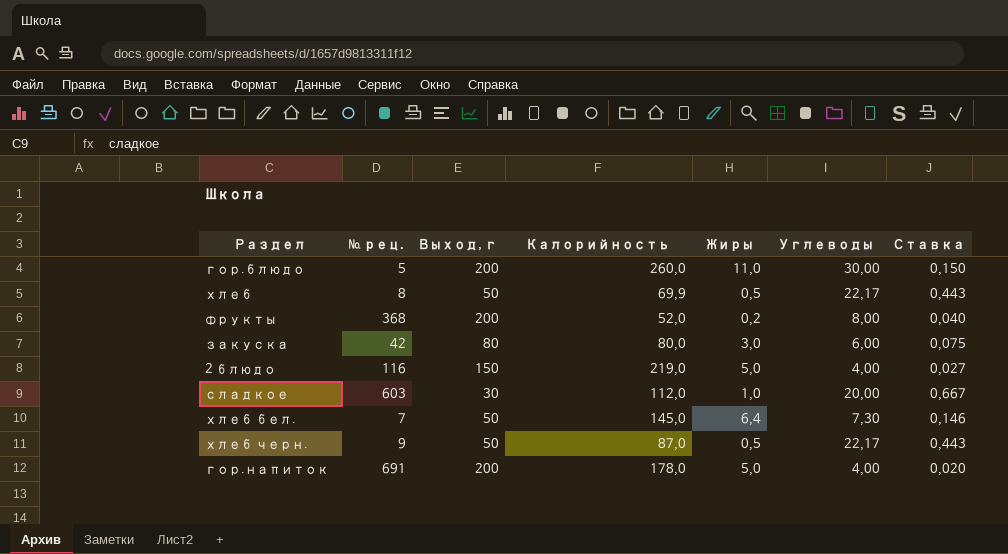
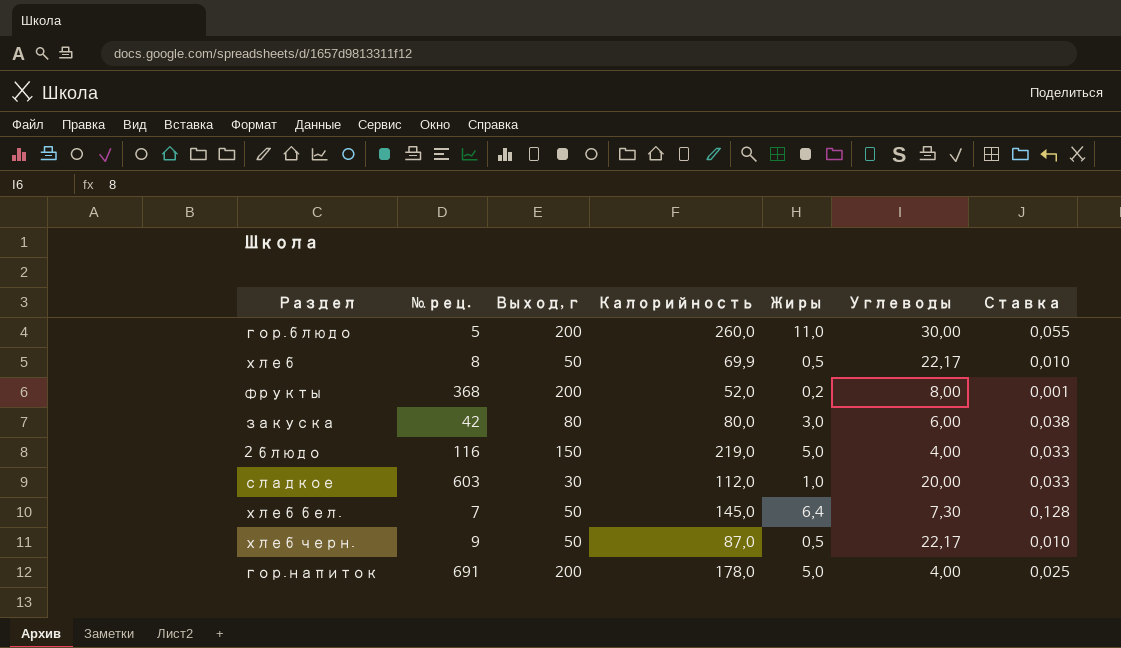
column Ставка | formula: [Углеводы] / [Выход, г] -> [Жиры] / [Выход, г]

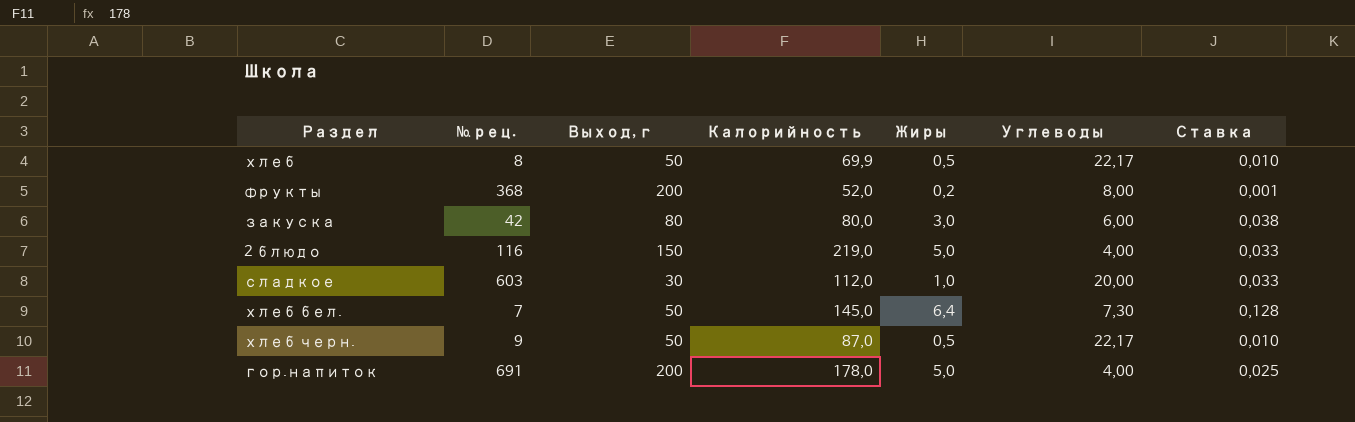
row гор.блюдо: 5 | 200 | 260,0 | 11,0 | 30,00 | 0,055 -> none

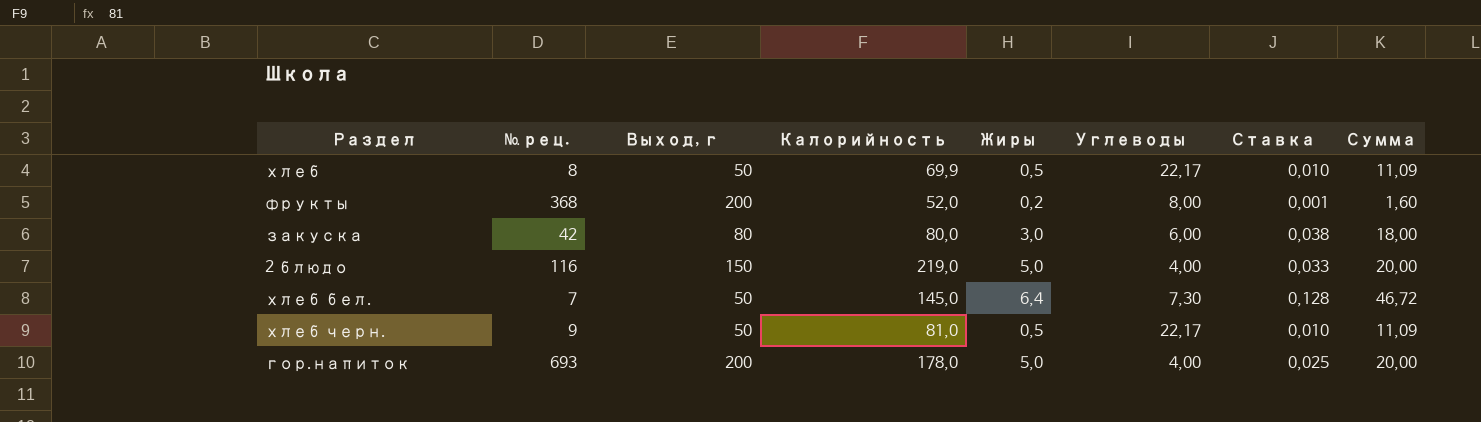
column Сумма | formula: none -> [Жиры] * [Углеводы]
row сладкое: 603 | 30 | 112,0 | 1,0 | 20,00 | 0,033 -> none
хлеб черн. | Калорийность: 87,0 -> 81,0
гор.напиток | № рец.: 691 -> 693

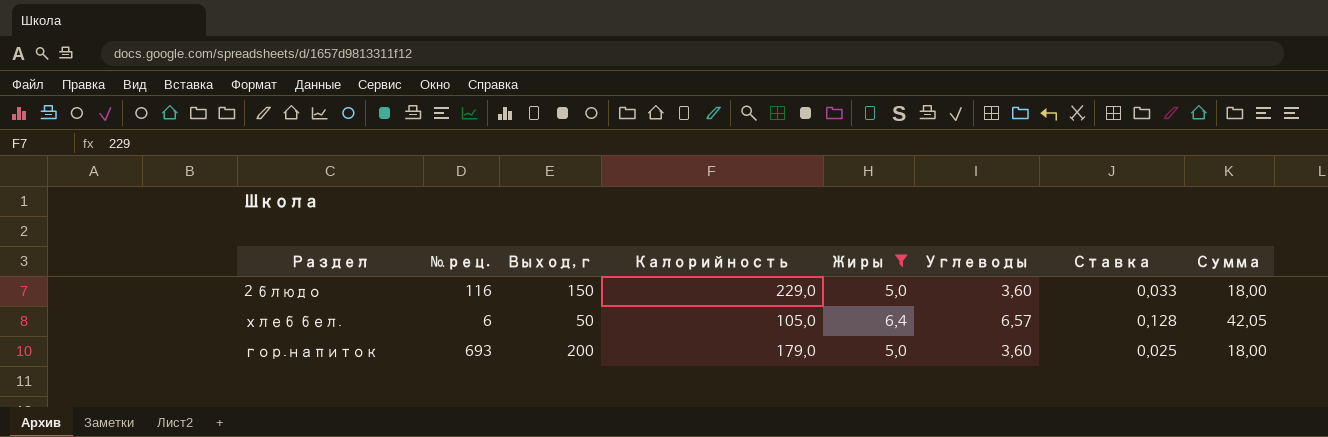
filter: none -> Жиры >= 5,0
2 блюдо | Калорийность: 219,0 -> 229,0
2 блюдо | Углеводы: 4,00 -> 3,60
2 блюдо | Сумма: 20,00 -> 18,00
хлеб бел. | № рец.: 7 -> 6
хлеб бел. | Калорийность: 145,0 -> 105,0
хлеб бел. | Углеводы: 7,30 -> 6,57
хлеб бел. | Сумма: 46,72 -> 42,05
гор.напиток | Калорийность: 178,0 -> 179,0
гор.напиток | Углеводы: 4,00 -> 3,60
гор.напиток | Сумма: 20,00 -> 18,00

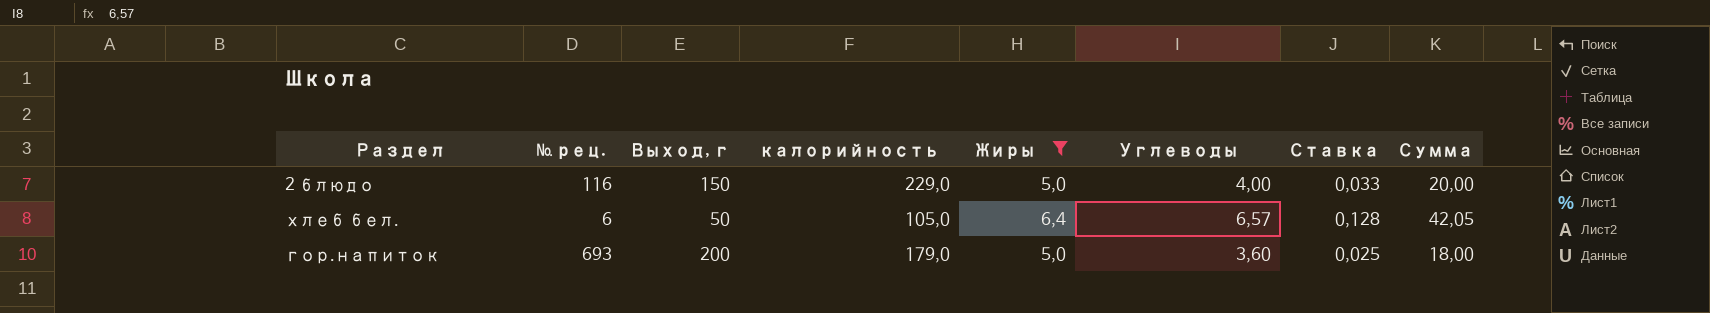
column name: Калорийность -> калорийность
2 блюдо | Углеводы: 3,60 -> 4,00
2 блюдо | Сумма: 18,00 -> 20,00

